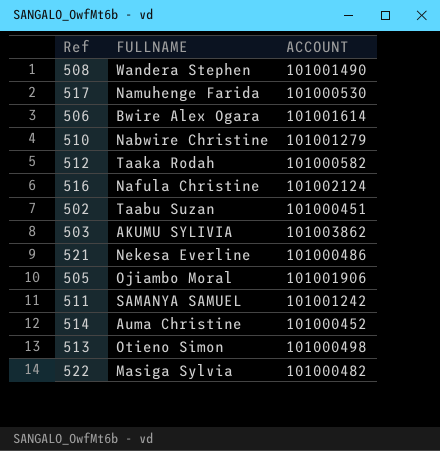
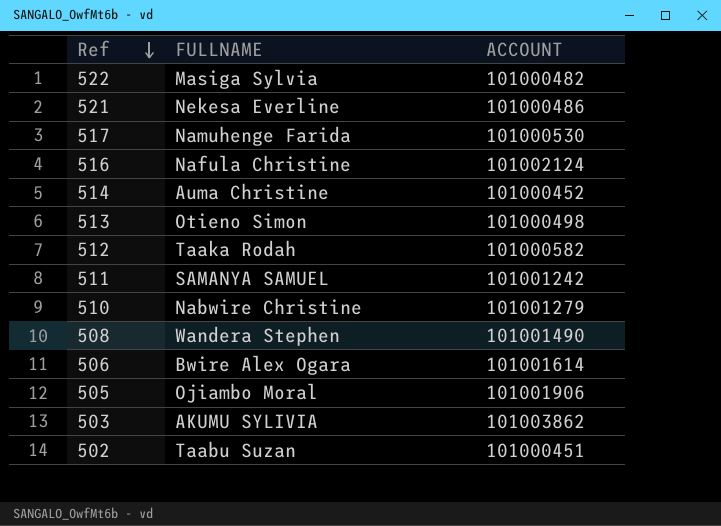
row order: none -> Ref descending

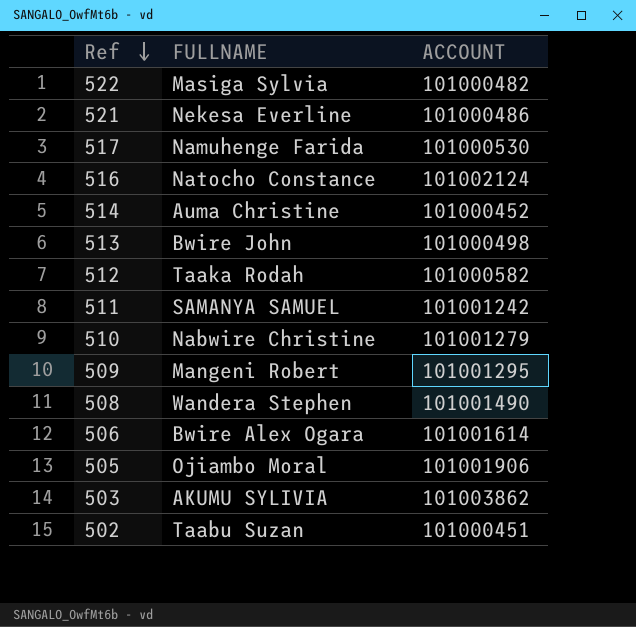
516 | FULLNAME: Nafula Christine -> Natocho Constance
513 | FULLNAME: Otieno Simon -> Bwire John
row 509: none -> Mangeni Robert | 101001295

